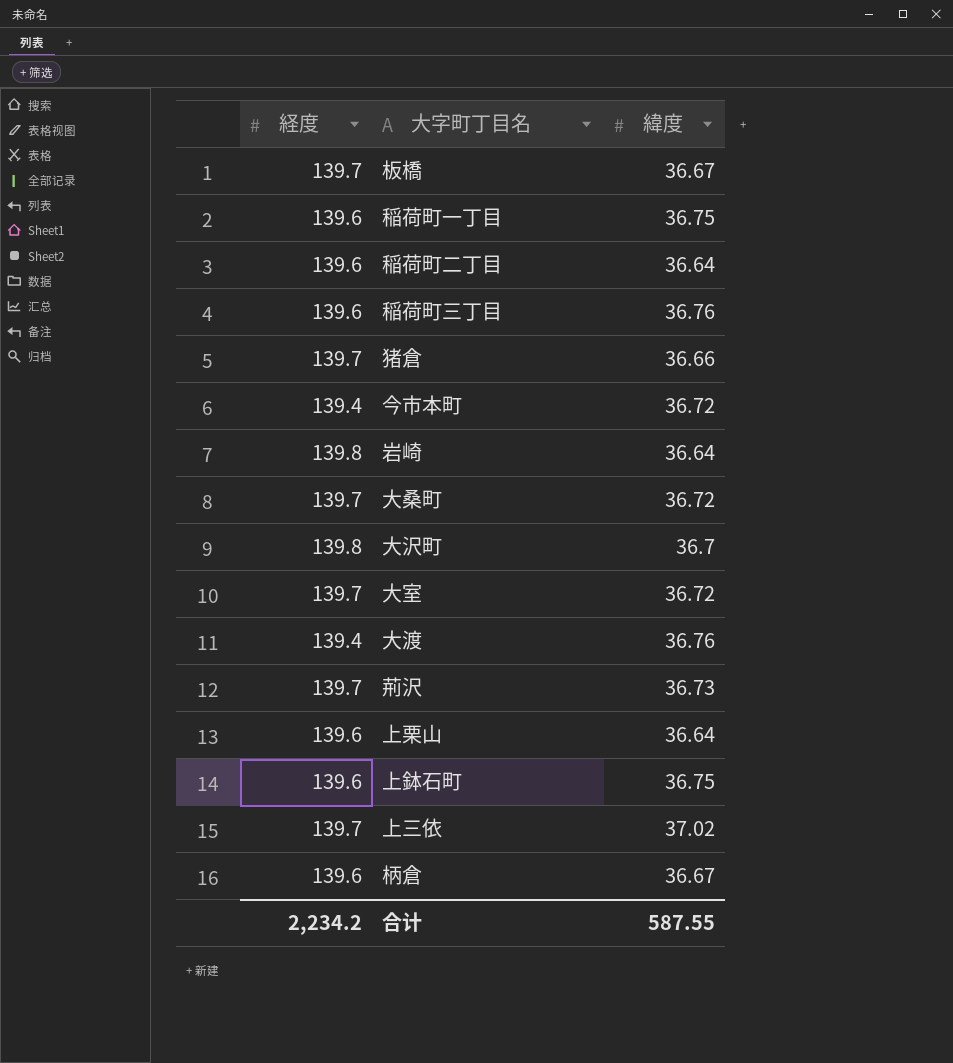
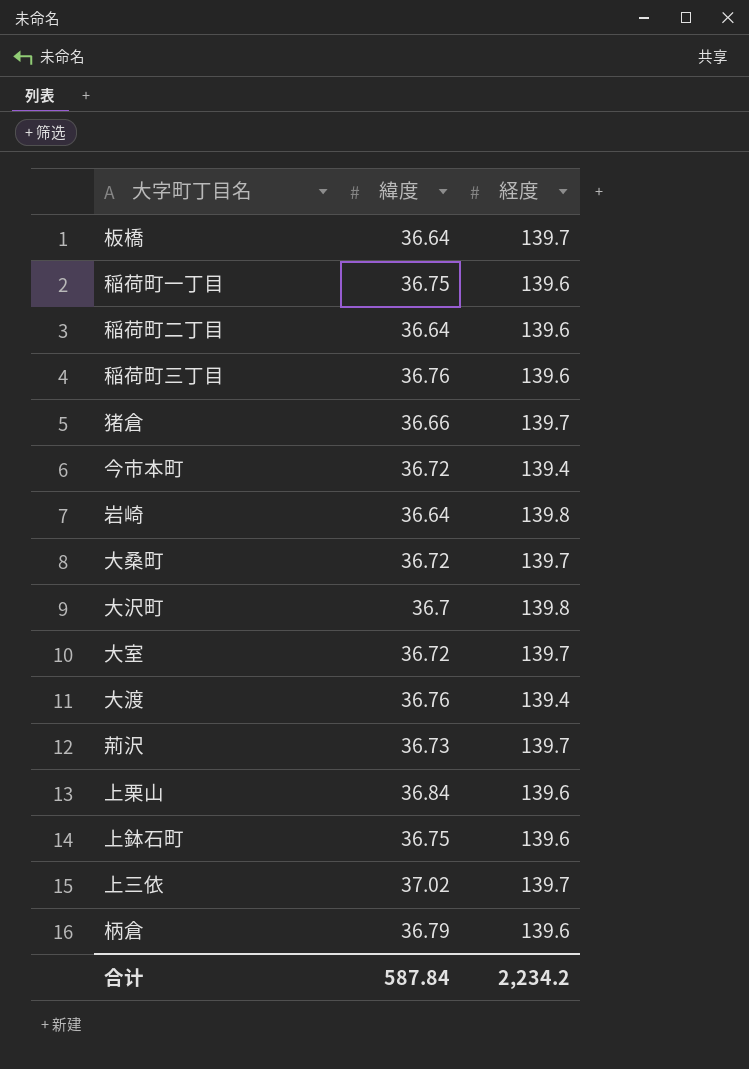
column 経度 | position: 1 -> 3
板橋 | 緯度: 36.67 -> 36.64
上栗山 | 緯度: 36.64 -> 36.84
柄倉 | 緯度: 36.67 -> 36.79
合计 | 緯度: 587.55 -> 587.84

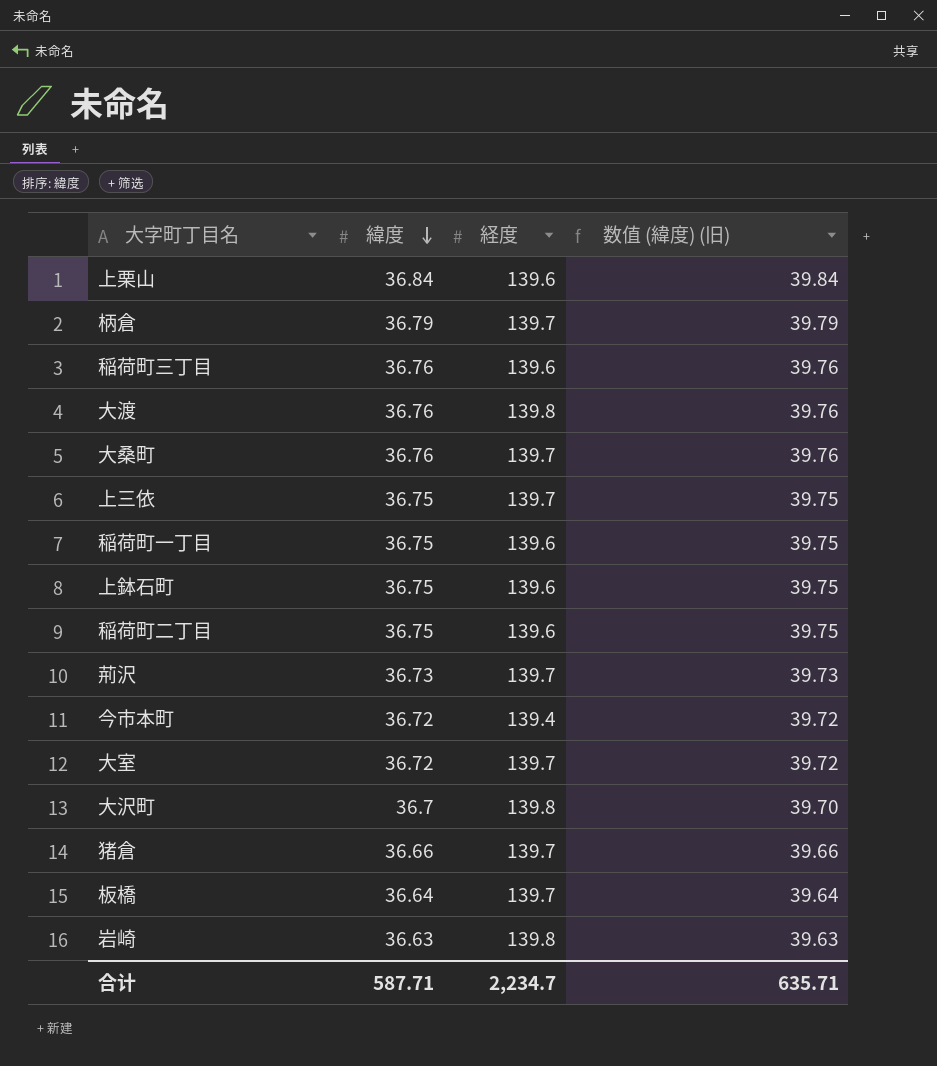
row order: none -> 緯度 descending
column 数值 (緯度) (旧) | formula: none -> [緯度] + 3
柄倉 | 経度: 139.6 -> 139.7
大渡 | 経度: 139.4 -> 139.8
大桑町 | 緯度: 36.72 -> 36.76
上三依 | 緯度: 37.02 -> 36.75
稲荷町二丁目 | 緯度: 36.64 -> 36.75
岩崎 | 緯度: 36.64 -> 36.63
合计 | 緯度: 587.84 -> 587.71
合计 | 経度: 2,234.2 -> 2,234.7

